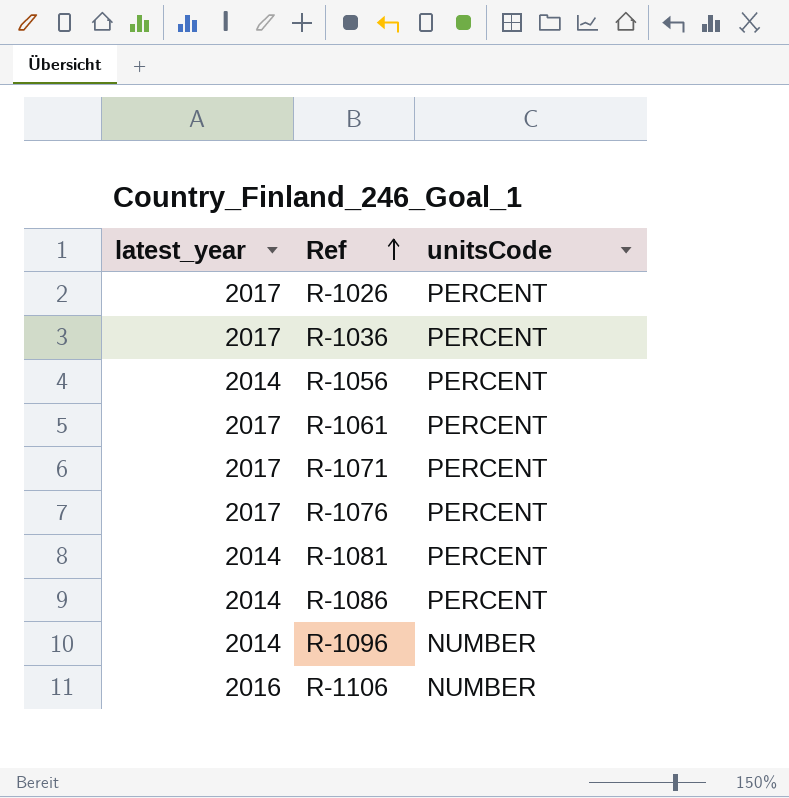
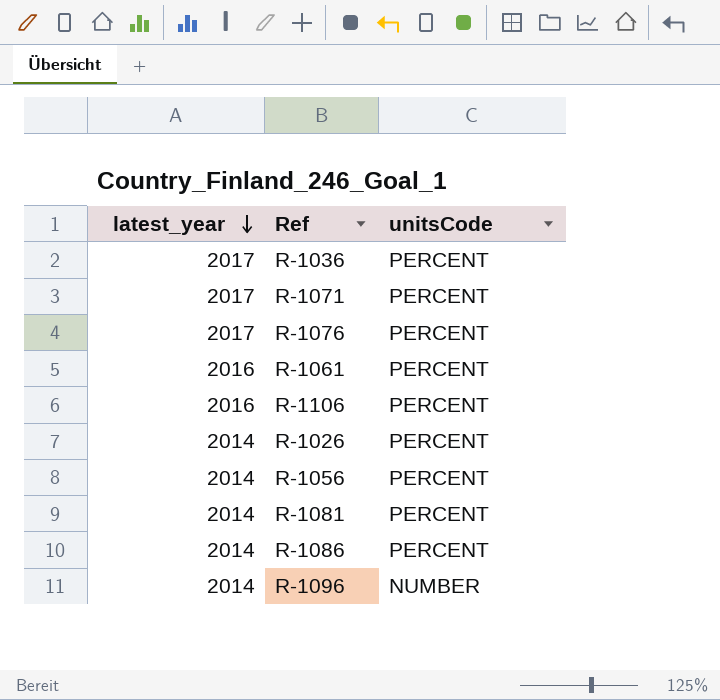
row order: Ref ascending -> latest_year descending
R-1061 | latest_year: 2017 -> 2016
R-1106 | unitsCode: NUMBER -> PERCENT
R-1026 | latest_year: 2017 -> 2014

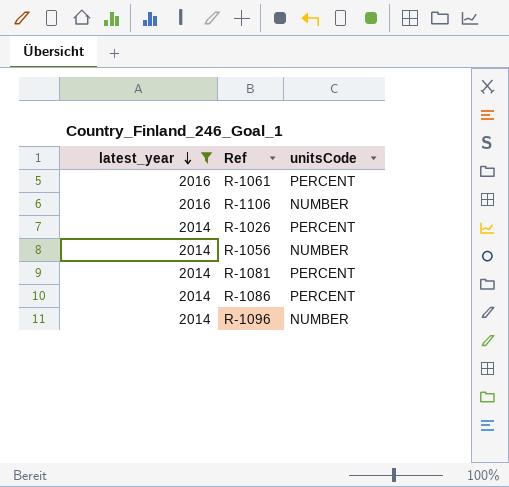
filter: none -> latest_year != 2017
R-1106 | unitsCode: PERCENT -> NUMBER
R-1056 | unitsCode: PERCENT -> NUMBER

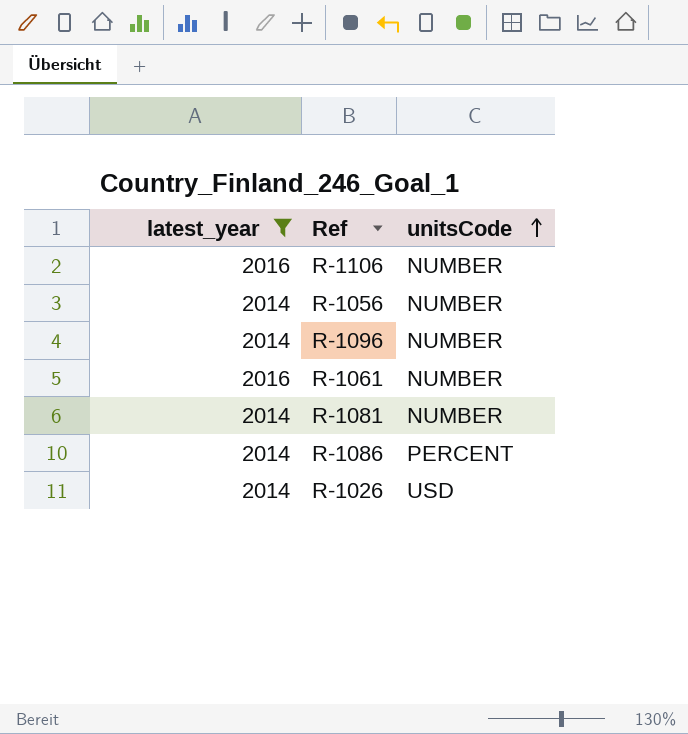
row order: latest_year descending -> unitsCode ascending
R-1061 | unitsCode: PERCENT -> NUMBER
R-1081 | unitsCode: PERCENT -> NUMBER
R-1026 | unitsCode: PERCENT -> USD

